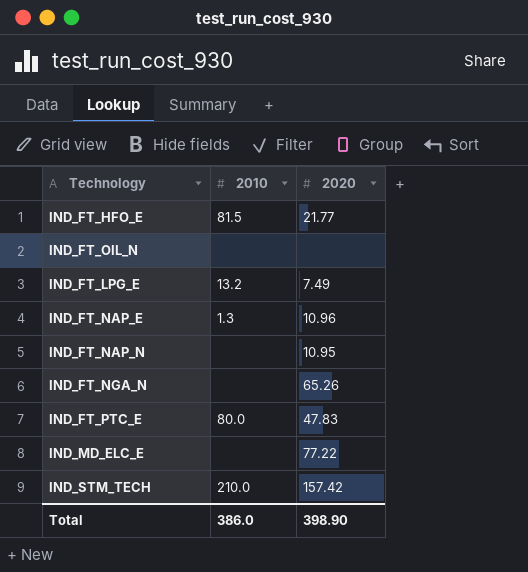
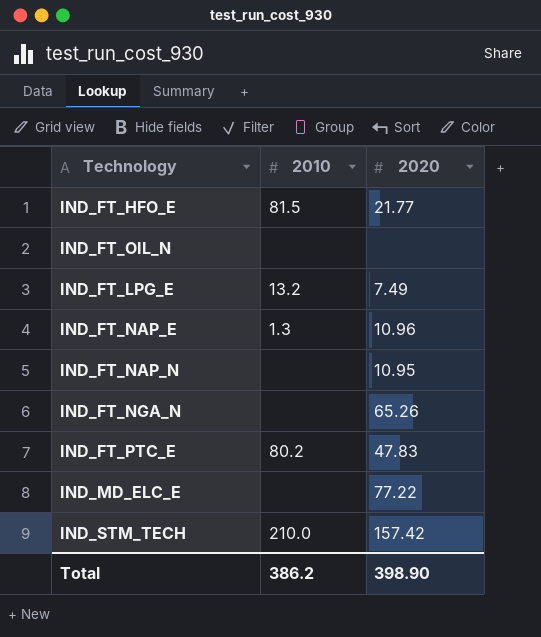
IND_FT_PTC_E | 2010: 80.0 -> 80.2
Total | 2010: 386.0 -> 386.2

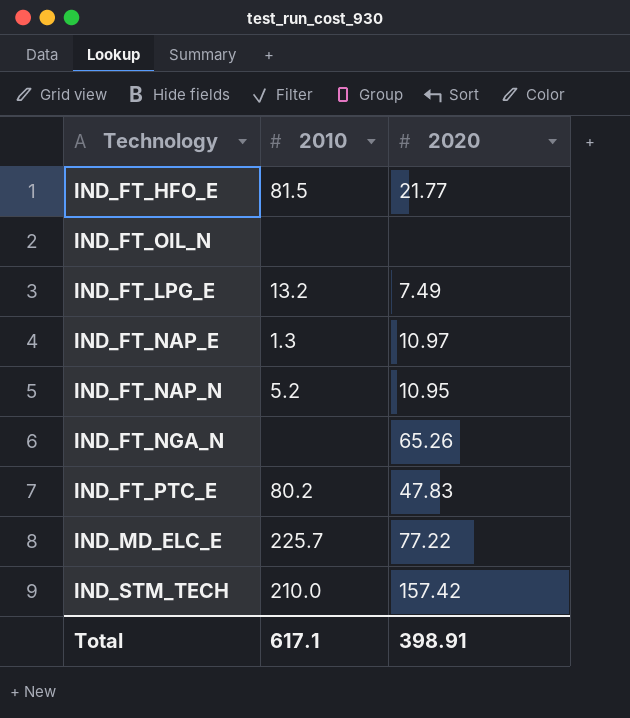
IND_FT_NAP_E | 2020: 10.96 -> 10.97
IND_FT_NAP_N | 2010: none -> 5.2
IND_MD_ELC_E | 2010: none -> 225.7
Total | 2010: 386.2 -> 617.1
Total | 2020: 398.90 -> 398.91

